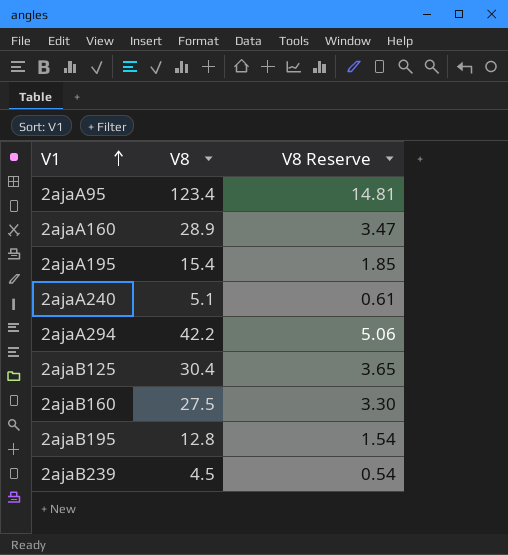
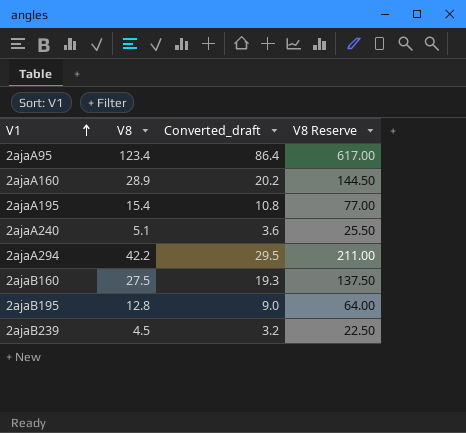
column Converted_draft | formula: none -> [V8] * 0.7
column V8 Reserve | formula: [V8] * 0.12 -> [V8] * 5
row 2ajaB125: 30.4 | 3.65 -> none

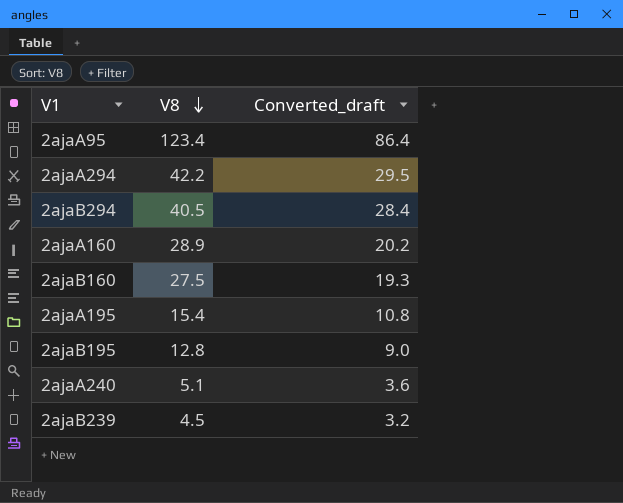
row order: V1 ascending -> V8 descending
column V8 Reserve | formula: [V8] * 5 -> none
row 2ajaB294: none -> 40.5 | 28.4

